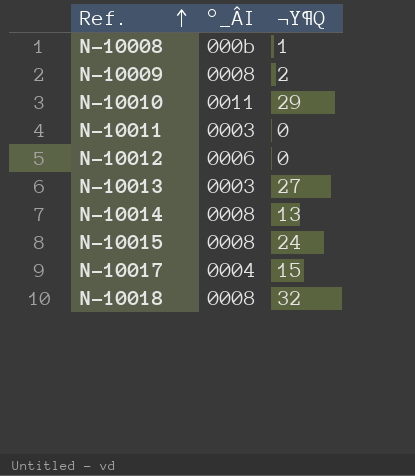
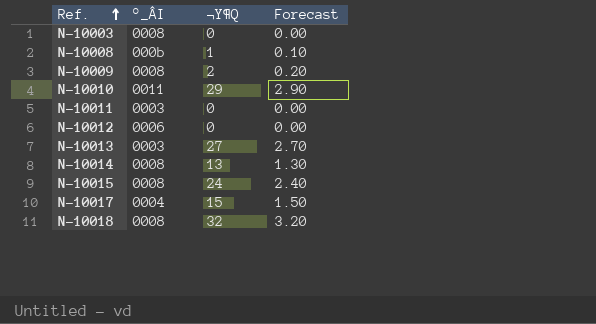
column Forecast | formula: none -> [¬Y¶Q] * 0.1
row N-10003: none -> 0008 | 0 | 0.00

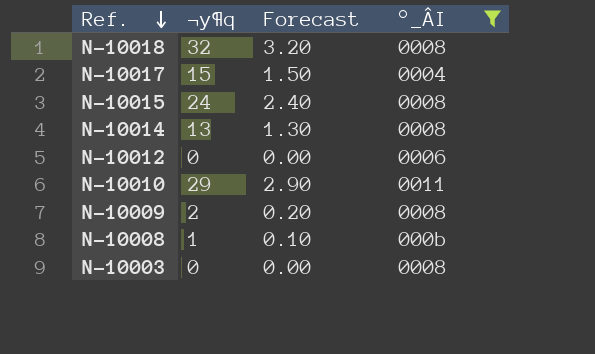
filter: none -> °_ÂI != 0003
row order: Ref. ascending -> Ref. descending
column name: ¬Y¶Q -> ¬y¶q
column °_ÂI | position: 2 -> 4

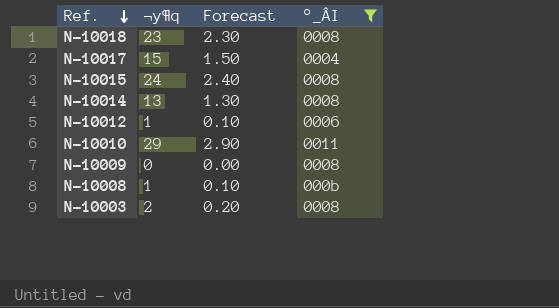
N-10018 | ¬y¶q: 32 -> 23
N-10018 | Forecast: 3.20 -> 2.30
N-10012 | ¬y¶q: 0 -> 1
N-10012 | Forecast: 0.00 -> 0.10
N-10009 | ¬y¶q: 2 -> 0
N-10009 | Forecast: 0.20 -> 0.00
N-10003 | ¬y¶q: 0 -> 2
N-10003 | Forecast: 0.00 -> 0.20

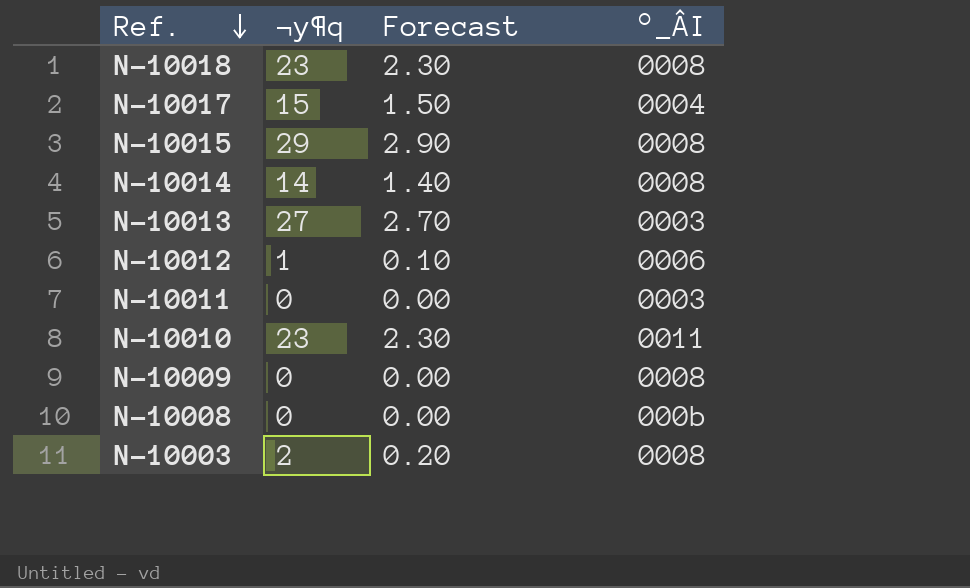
filter: °_ÂI != 0003 -> none
N-10015 | ¬y¶q: 24 -> 29
N-10015 | Forecast: 2.40 -> 2.90
N-10014 | ¬y¶q: 13 -> 14
N-10014 | Forecast: 1.30 -> 1.40
N-10010 | ¬y¶q: 29 -> 23
N-10010 | Forecast: 2.90 -> 2.30
N-10008 | ¬y¶q: 1 -> 0
N-10008 | Forecast: 0.10 -> 0.00

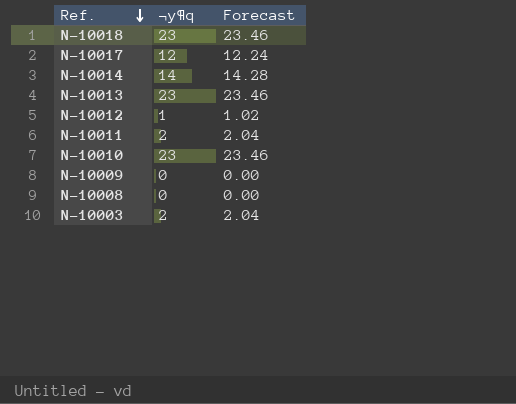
column °_ÂI | position: 4 -> none
column Forecast | formula: [¬y¶q] * 0.1 -> [¬y¶q] * 1.02
row N-10015: 29 | 2.90 | 0008 -> none
N-10017 | ¬y¶q: 15 -> 12
N-10013 | ¬y¶q: 27 -> 23
N-10011 | ¬y¶q: 0 -> 2

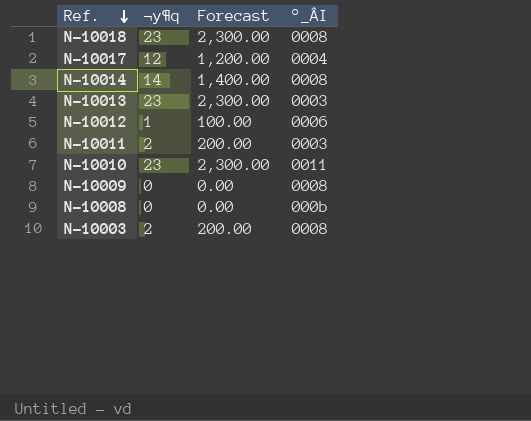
column Forecast | formula: [¬y¶q] * 1.02 -> [¬y¶q] * 100
column °_ÂI | position: none -> 4

